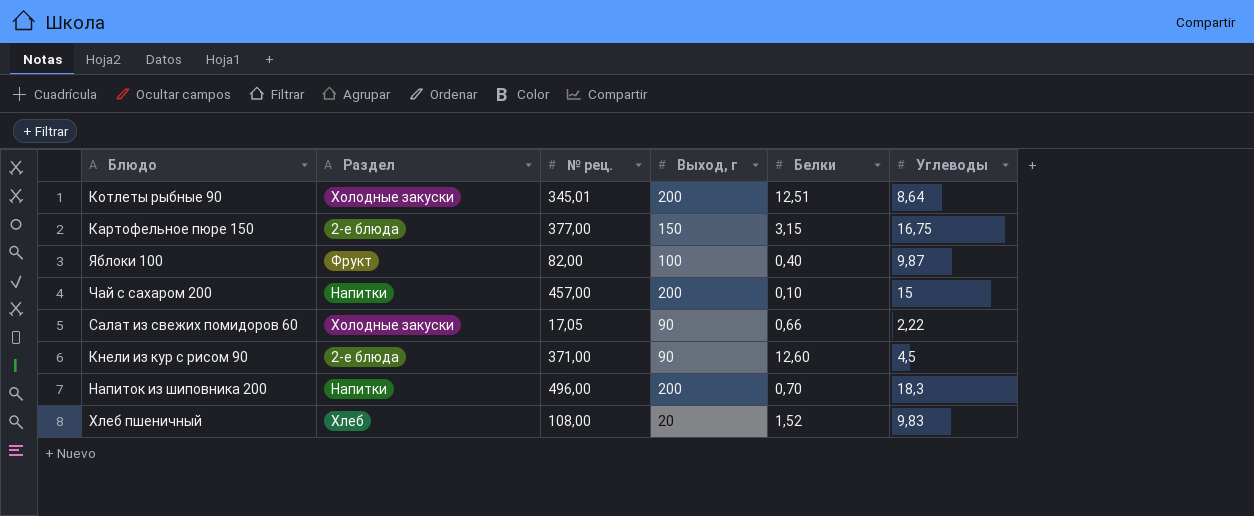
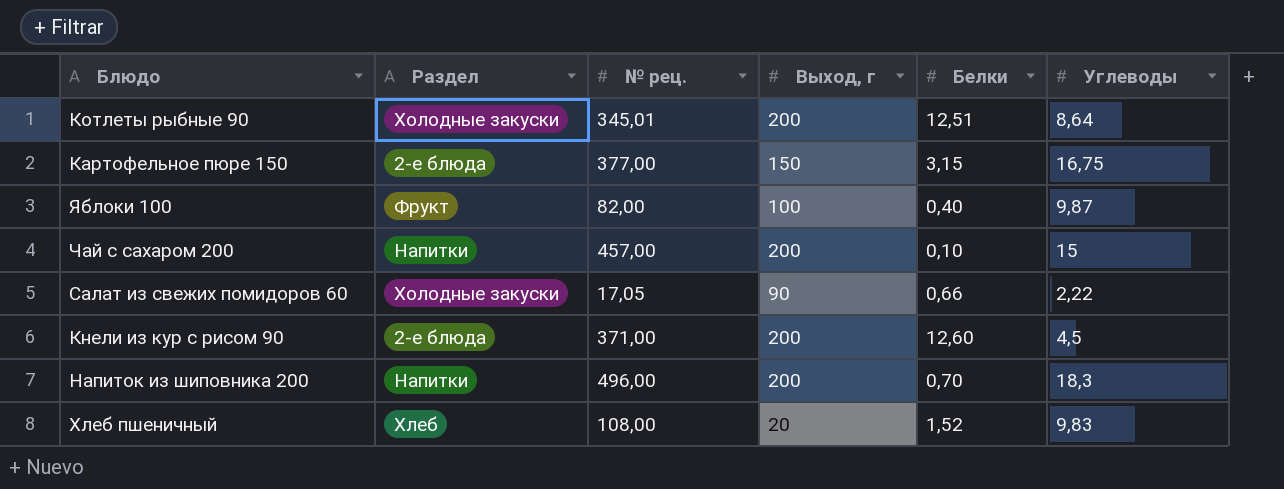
Кнели из кур с рисом 90 | Выход, г: 90 -> 200

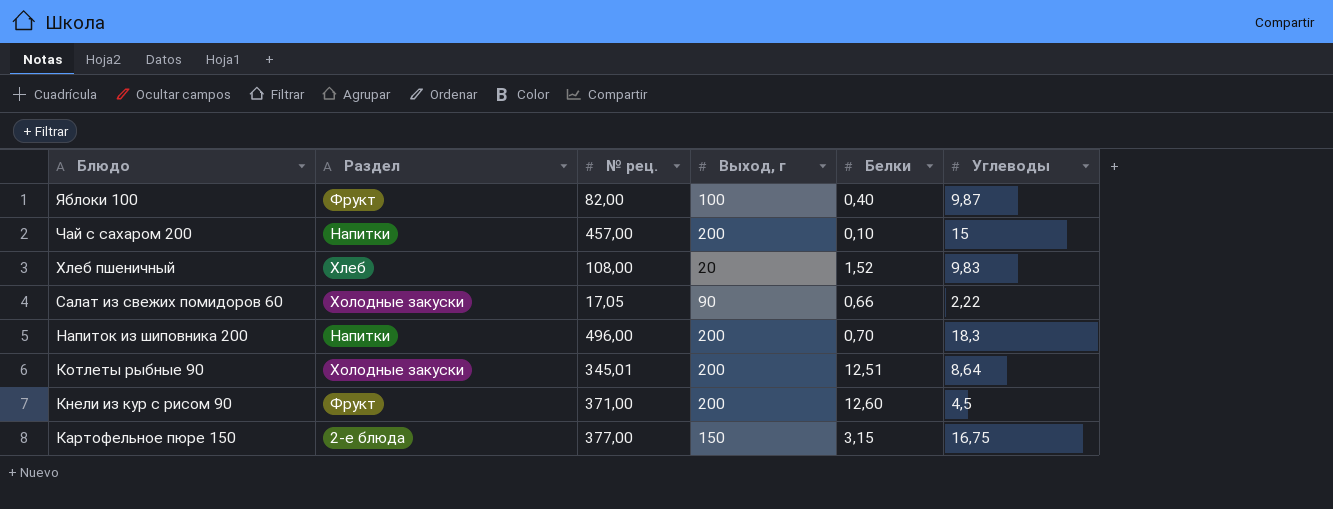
row order: none -> Блюдо descending
Кнели из кур с рисом 90 | Раздел: 2-е блюда -> Фрукт

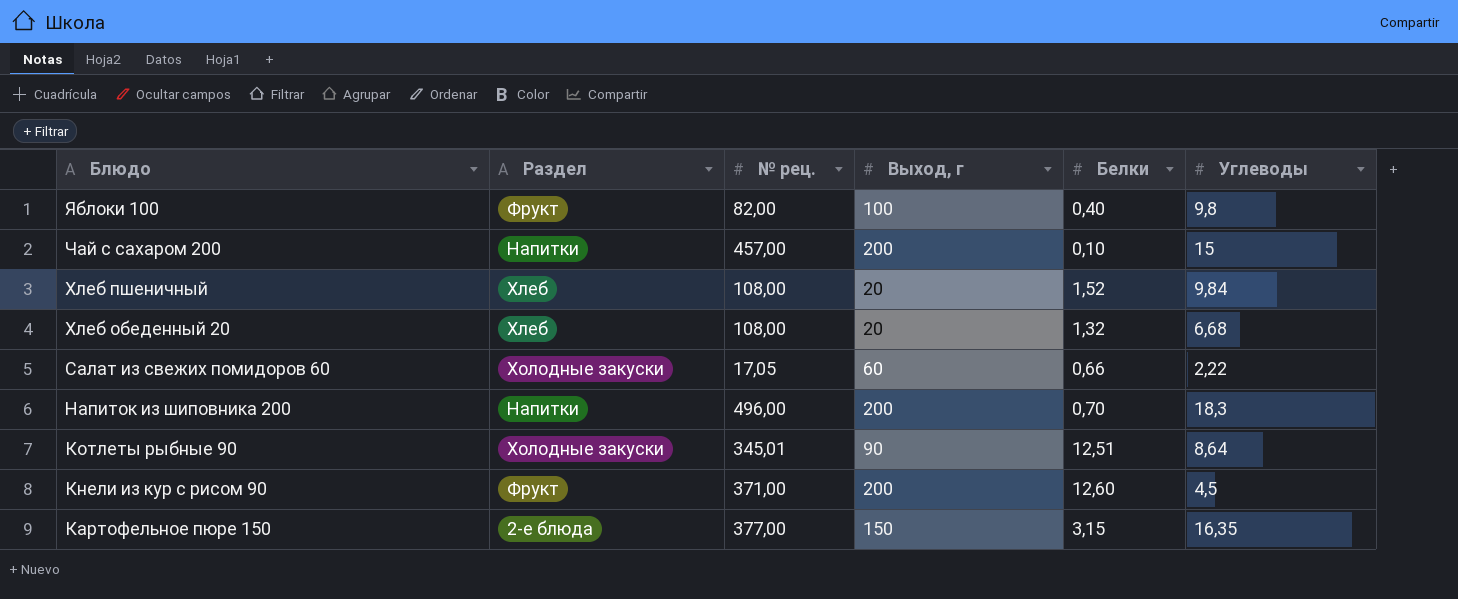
Яблоки 100 | Углеводы: 9,87 -> 9,8
Хлеб пшеничный | Углеводы: 9,83 -> 9,84
row Хлеб обеденный 20: none -> Хлеб | 108,00 | 20 | 1,32 | 6,68
Салат из свежих помидоров 60 | Выход, г: 90 -> 60
Котлеты рыбные 90 | Выход, г: 200 -> 90
Картофельное пюре 150 | Углеводы: 16,75 -> 16,35

